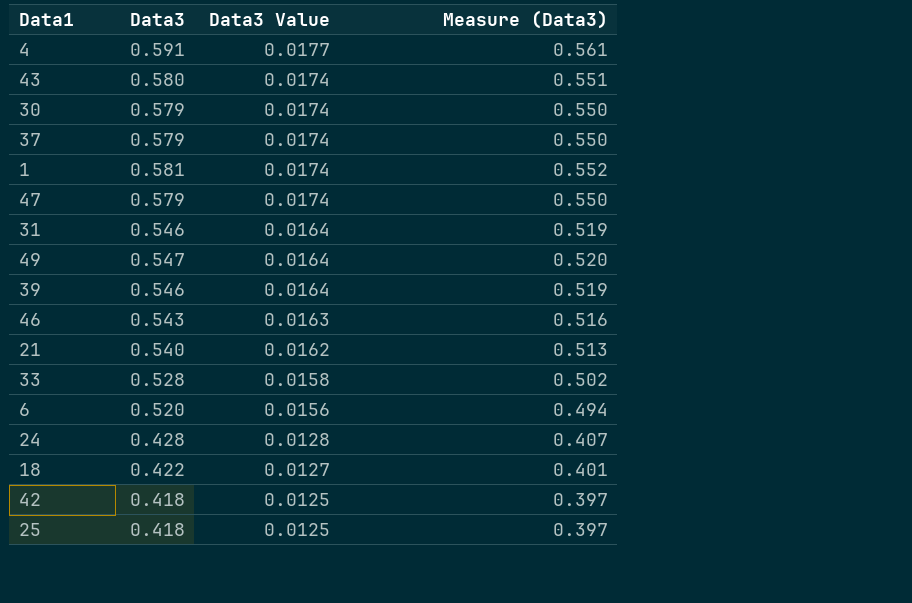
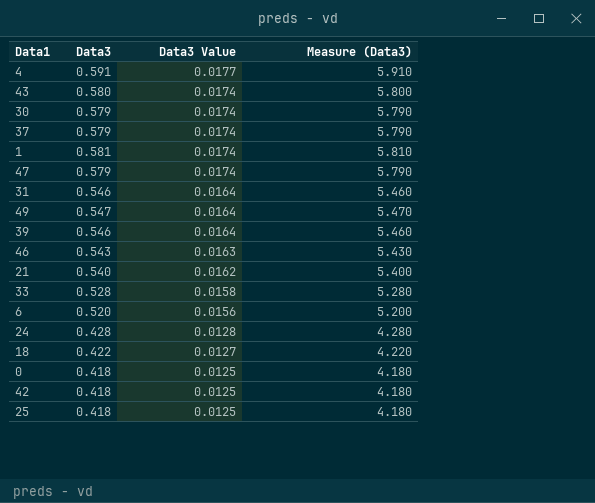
column Measure (Data3) | formula: [Data3] * 0.95 -> [Data3] * 10
row 0: none -> 0.418 | 0.0125 | 4.180

